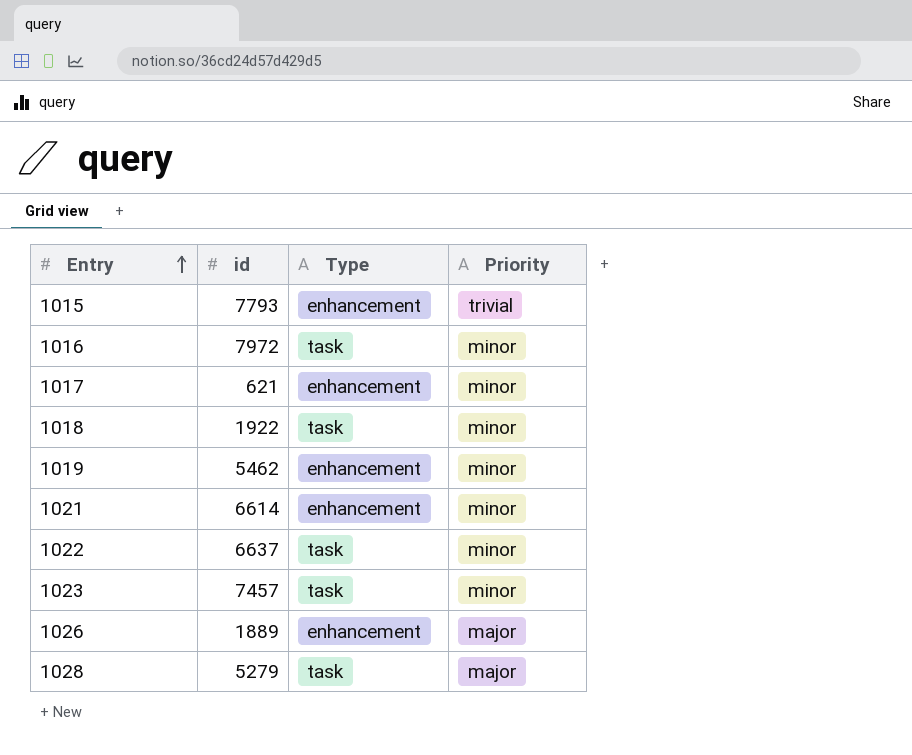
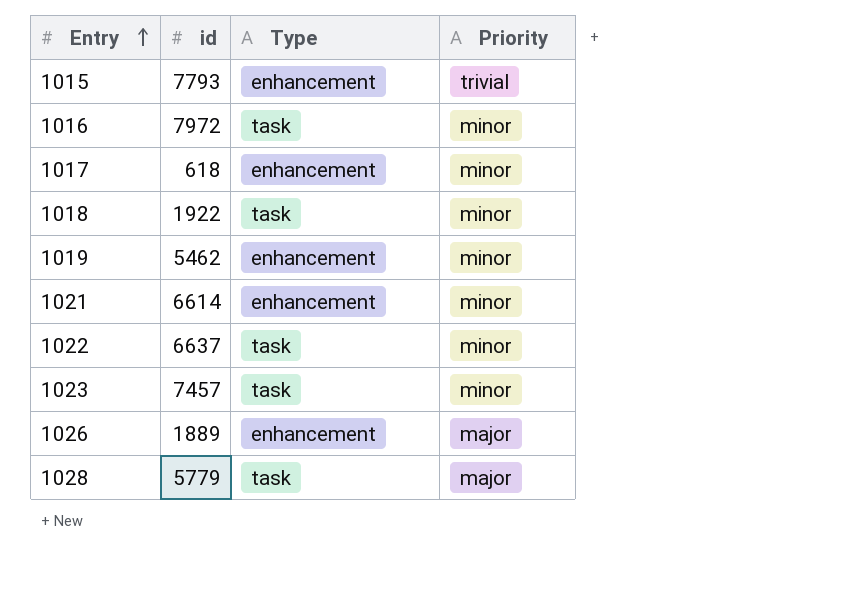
1017 | id: 621 -> 618
1028 | id: 5279 -> 5779

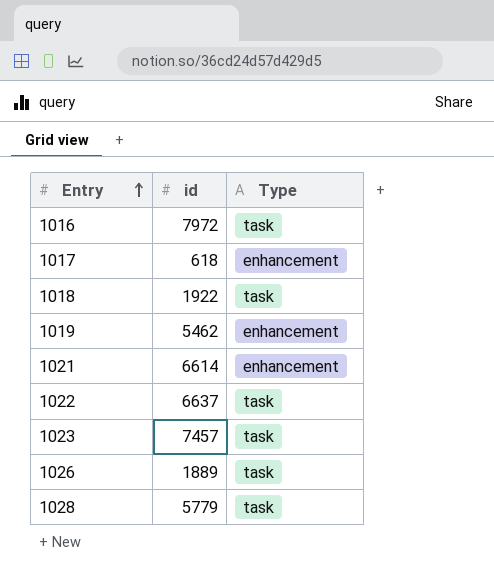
column Priority | position: 4 -> none
row 1015: 7793 | enhancement | trivial -> none
1026 | Type: enhancement -> task

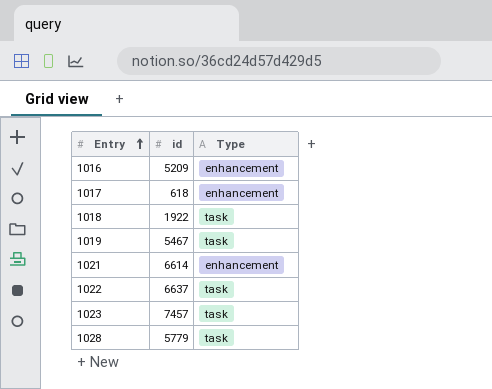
row 1026: 1889 | task -> none
1016 | id: 7972 -> 5209
1016 | Type: task -> enhancement
1019 | id: 5462 -> 5467
1019 | Type: enhancement -> task

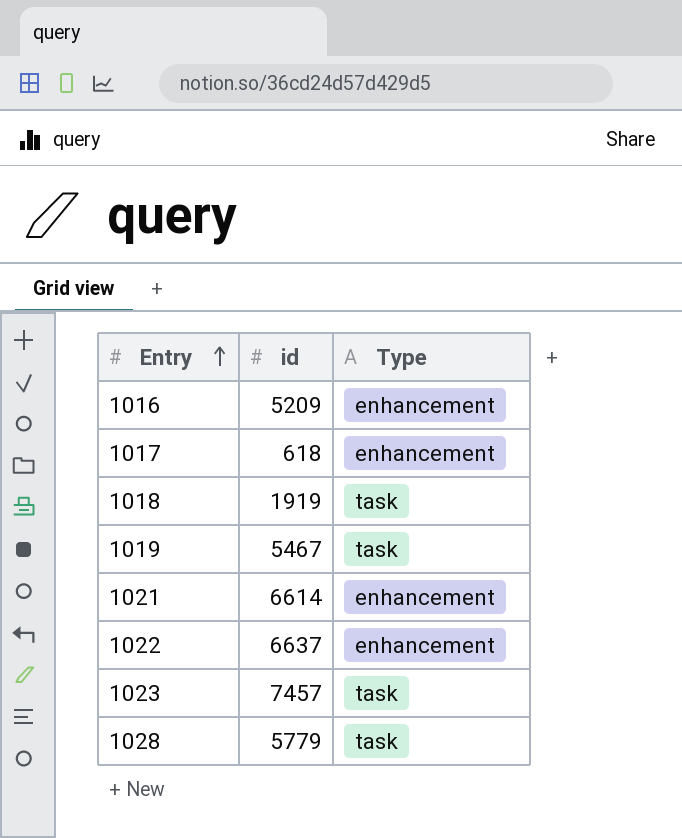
1018 | id: 1922 -> 1919
1022 | Type: task -> enhancement

